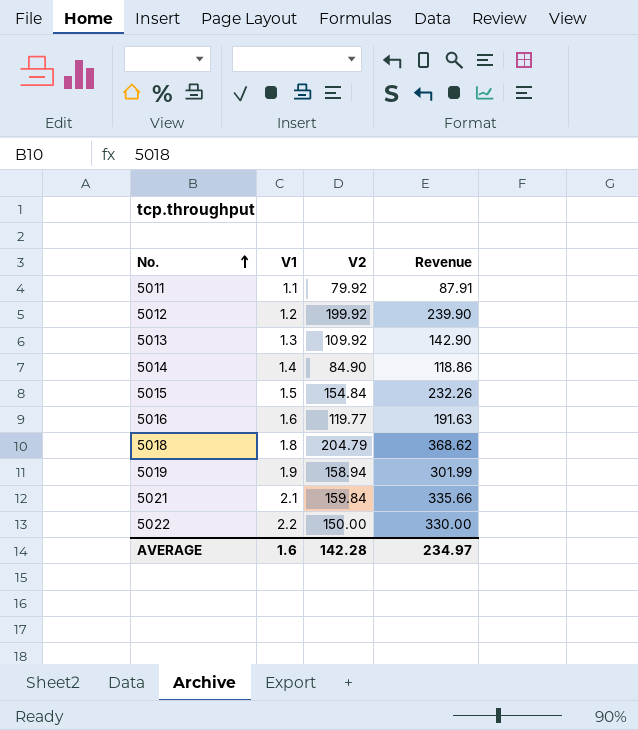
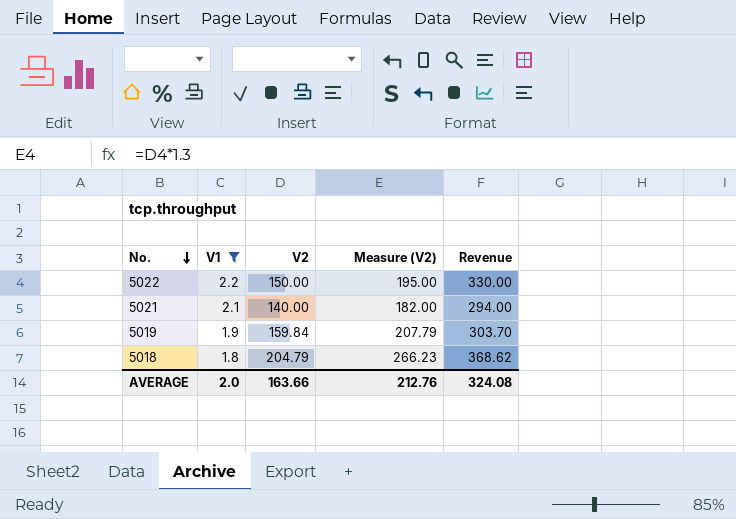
filter: none -> V1 >= 1.8
row order: No. ascending -> No. descending
column Measure (V2) | formula: none -> [V2] * 1.3
5021 | V2: 159.84 -> 140.00
5021 | Revenue: 335.66 -> 294.00
5019 | V2: 158.94 -> 159.84
5019 | Revenue: 301.99 -> 303.70
AVERAGE | V1: 1.6 -> 2.0
AVERAGE | V2: 142.28 -> 163.66
AVERAGE | Revenue: 234.97 -> 324.08

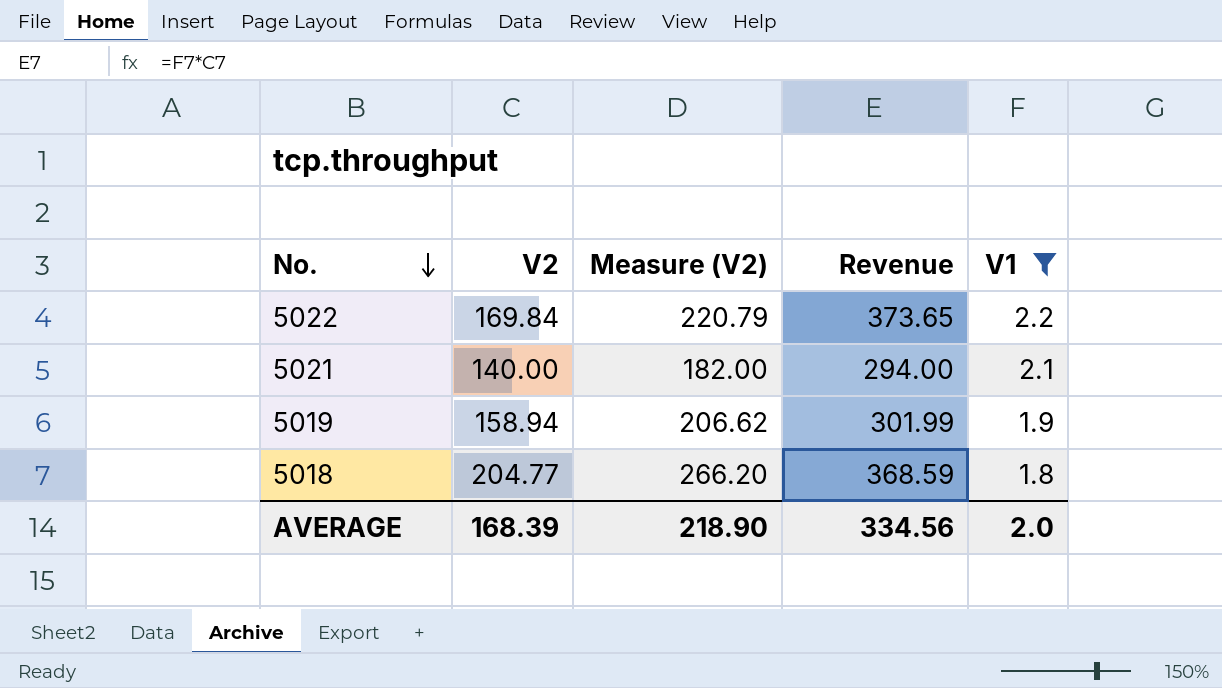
column V1 | position: 2 -> 5
5022 | V2: 150.00 -> 169.84
5022 | Measure (V2): 195.00 -> 220.79
5022 | Revenue: 330.00 -> 373.65
5019 | V2: 159.84 -> 158.94
5019 | Measure (V2): 207.79 -> 206.62
5019 | Revenue: 303.70 -> 301.99
5018 | V2: 204.79 -> 204.77
5018 | Measure (V2): 266.23 -> 266.20
5018 | Revenue: 368.62 -> 368.59
AVERAGE | V2: 163.66 -> 168.39
AVERAGE | Measure (V2): 212.76 -> 218.90
AVERAGE | Revenue: 324.08 -> 334.56

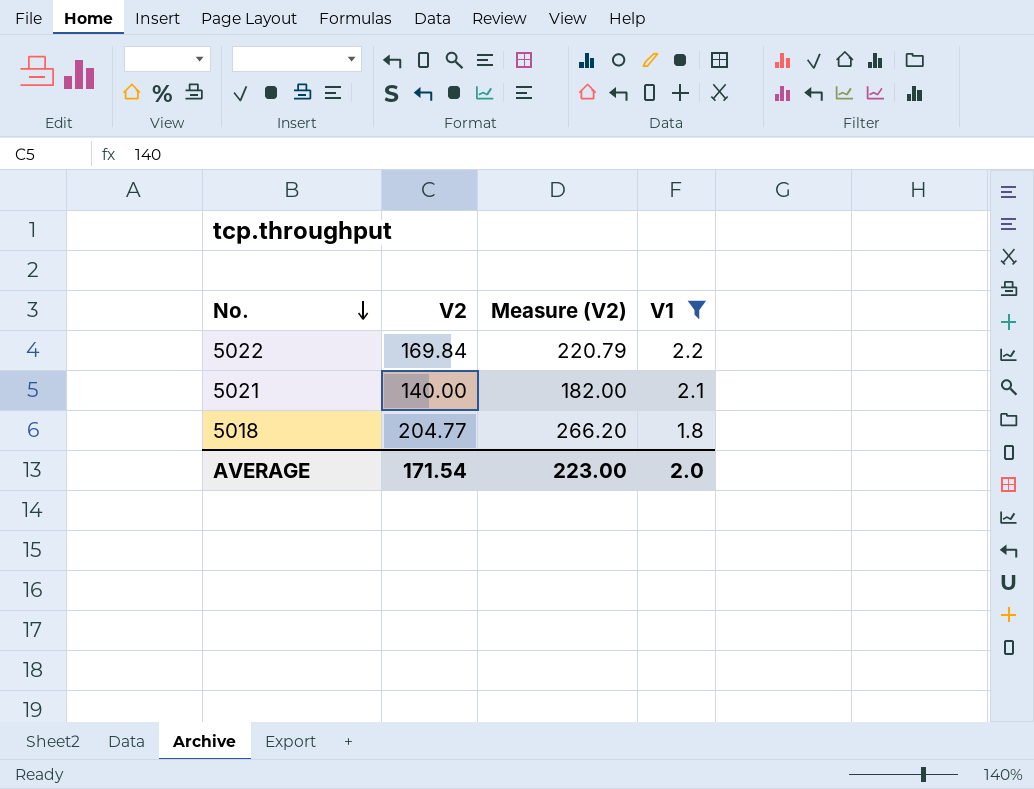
column Revenue | formula: [V2] * [V1] -> none
row 5019: 158.94 | 206.62 | 301.99 | 1.9 -> none
AVERAGE | V2: 168.39 -> 171.54
AVERAGE | Measure (V2): 218.90 -> 223.00

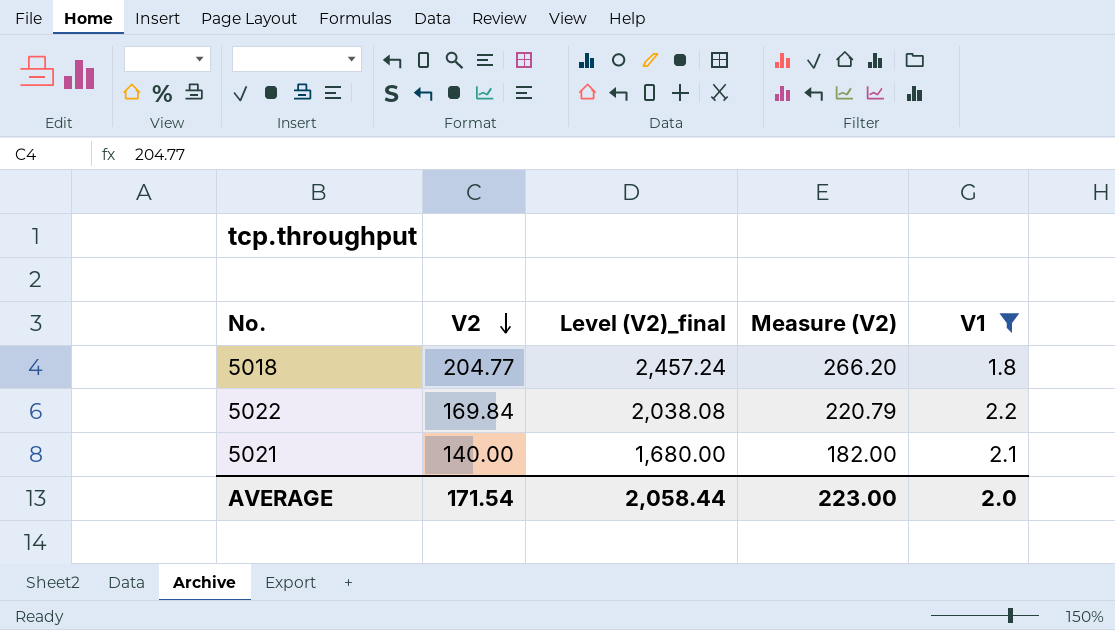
row order: No. descending -> V2 descending
column Level (V2)_final | formula: none -> [V2] * 12

